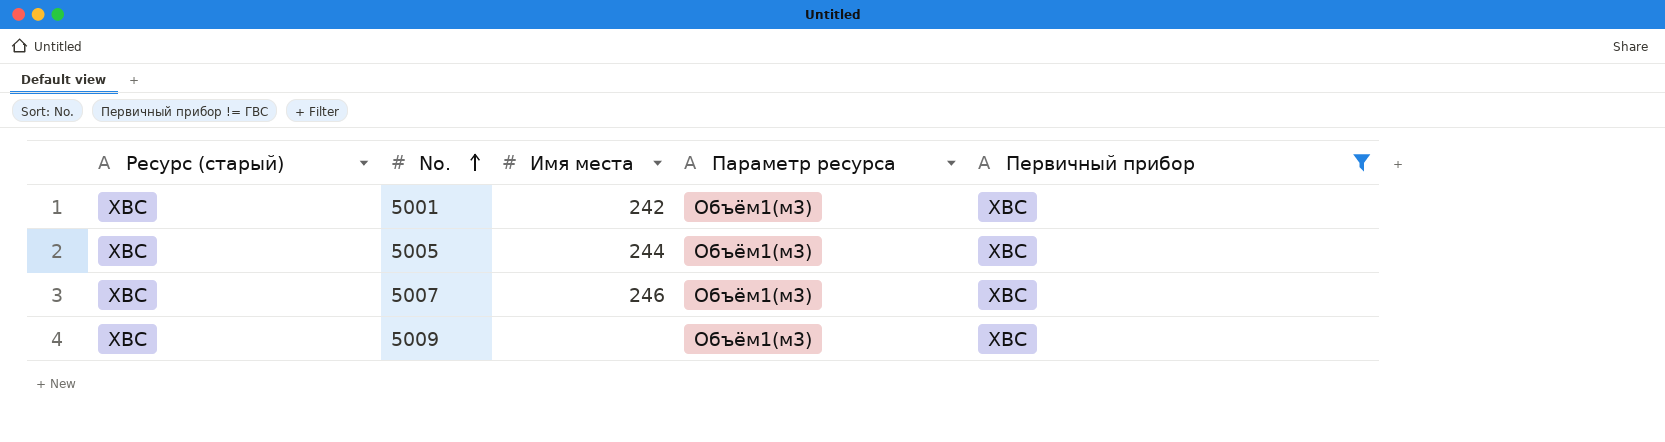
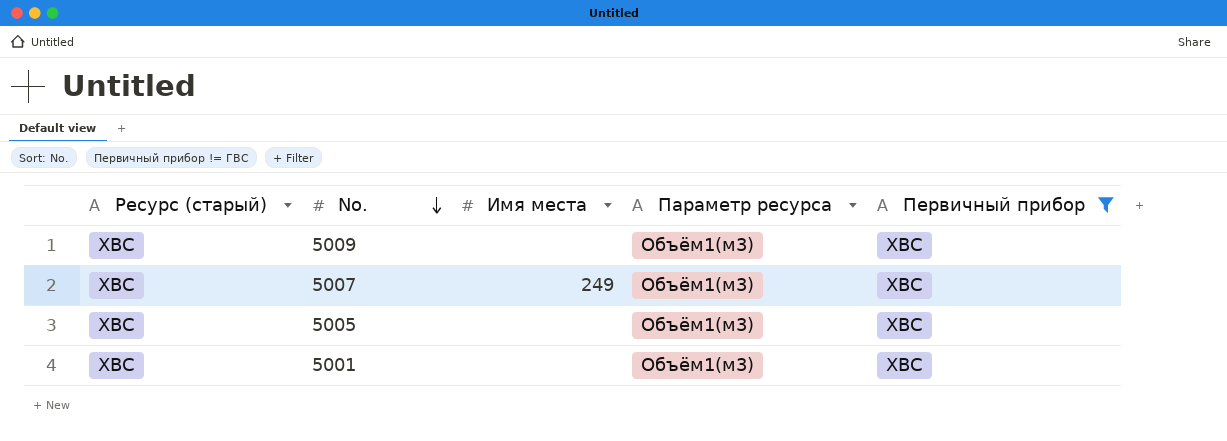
row order: No. ascending -> No. descending
5007 | Имя места: 246 -> 249
5005 | Имя места: 244 -> none
5001 | Имя места: 242 -> none

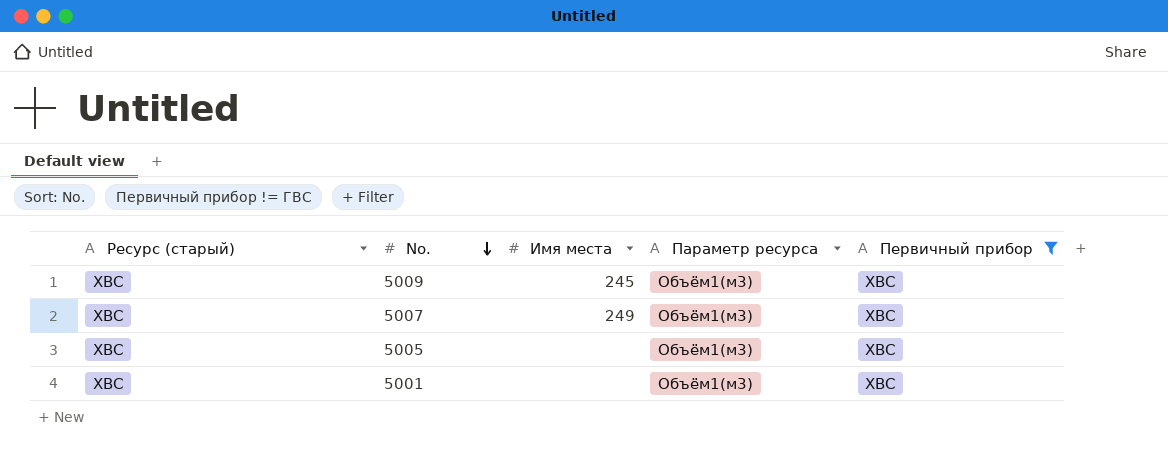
5009 | Имя места: none -> 245

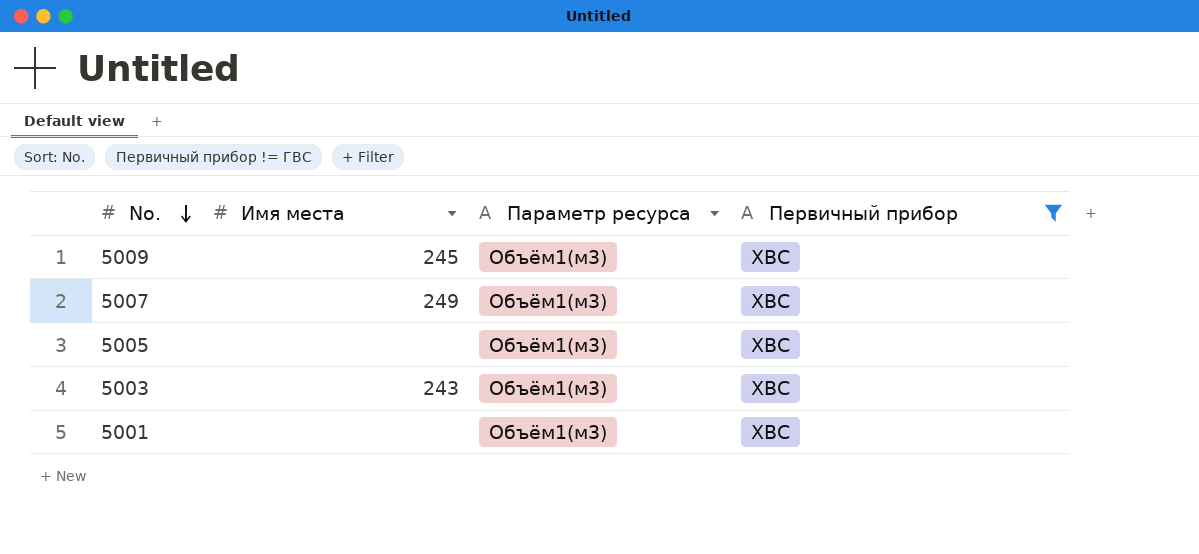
column Ресурс (старый) | position: 1 -> none
row 5003: none -> 243 | Объём1(м3) | ХВС

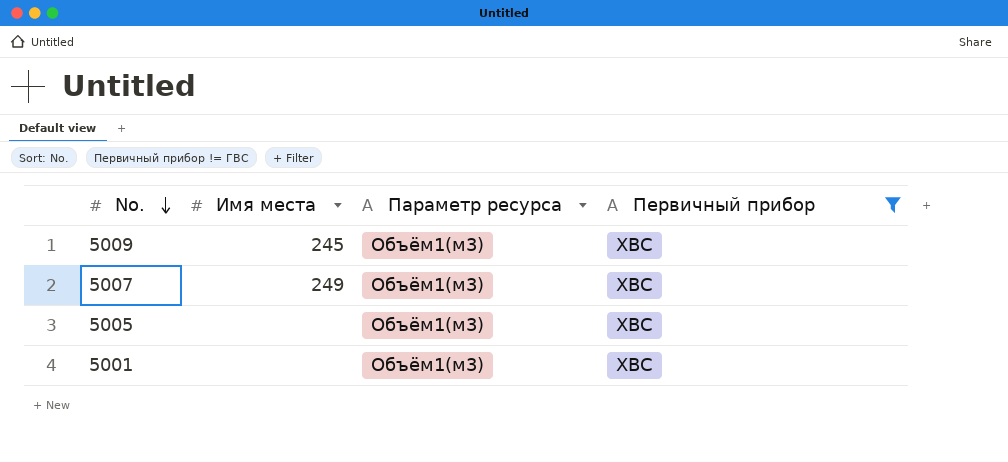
row 5003: 243 | Объём1(м3) | ХВС -> none

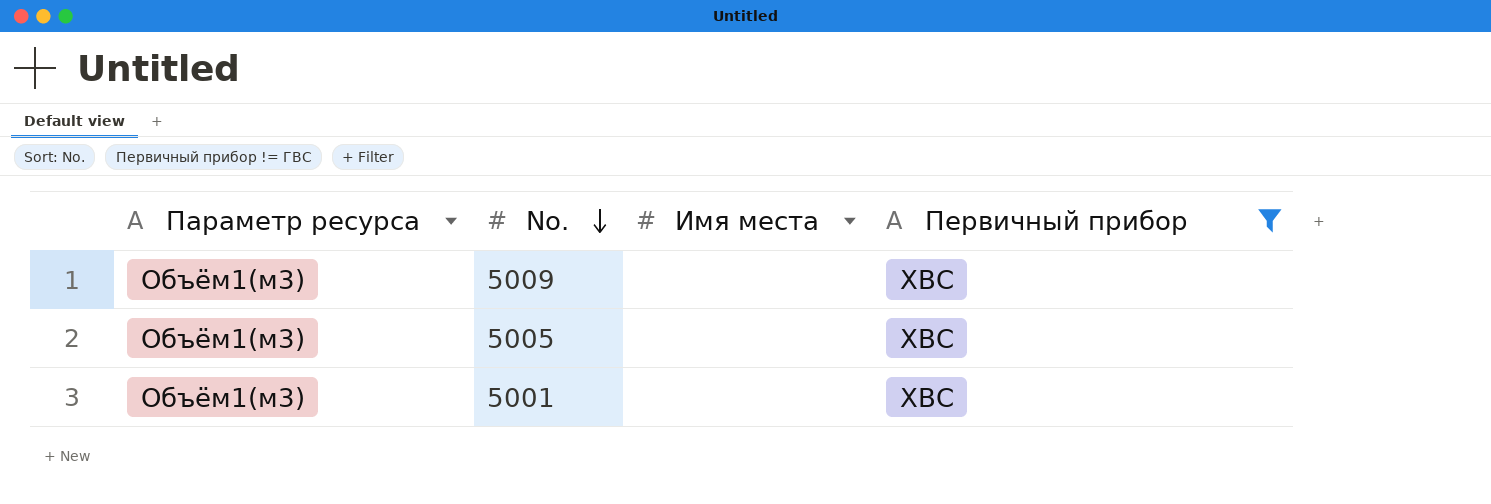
column Параметр ресурса | position: 3 -> 1
row 5007: 249 | Объём1(м3) | ХВС -> none
5009 | Имя места: 245 -> none

